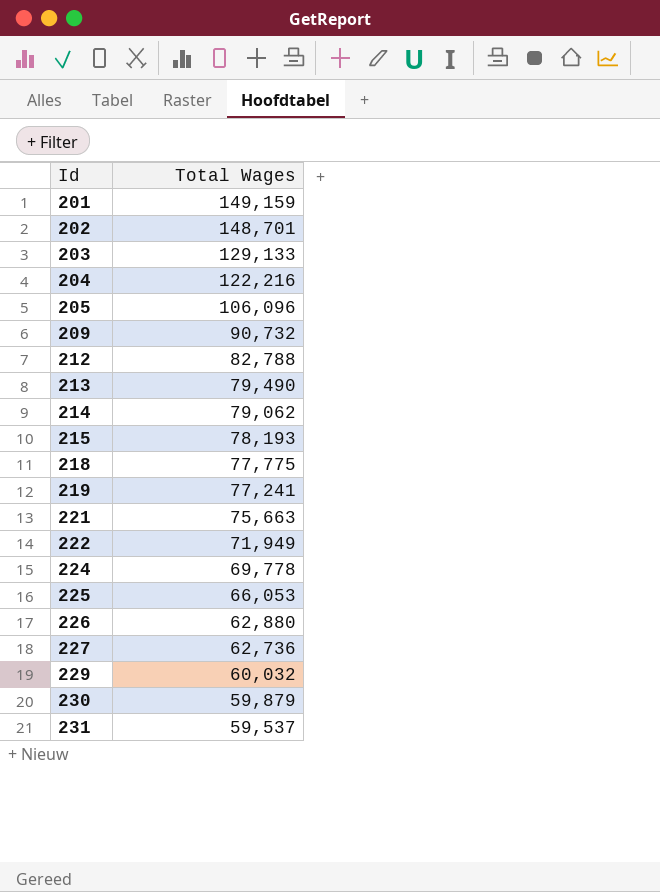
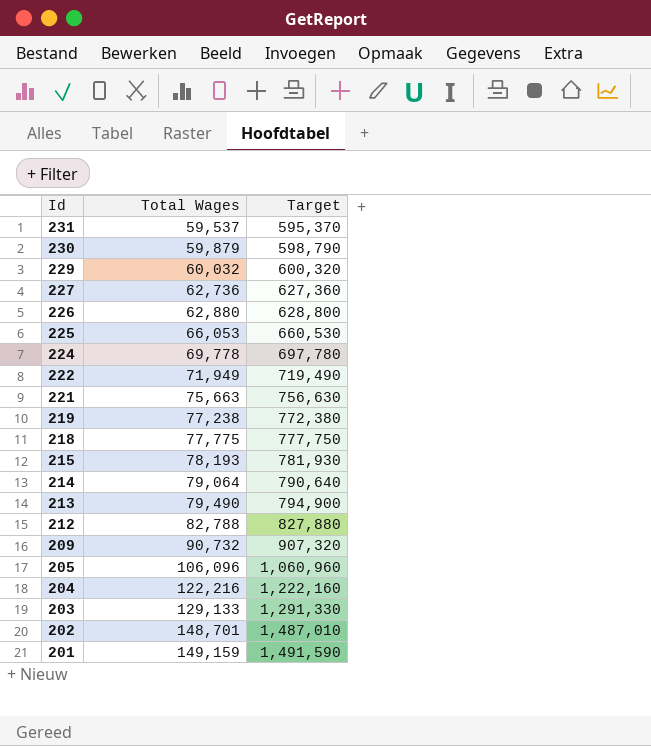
row order: Id ascending -> Id descending
column Target | formula: none -> [Total Wages] * 10
219 | Total Wages: 77,241 -> 77,238
214 | Total Wages: 79,062 -> 79,064

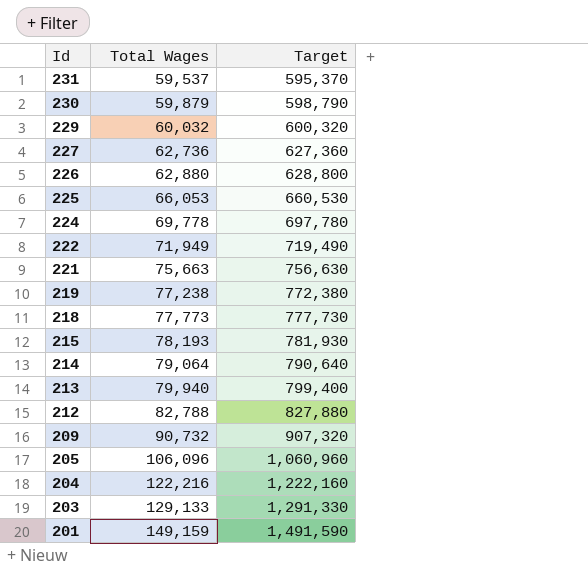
row 202: 148,701 | 1,487,010 -> none
218 | Total Wages: 77,775 -> 77,773
218 | Target: 777,750 -> 777,730
213 | Total Wages: 79,490 -> 79,940
213 | Target: 794,900 -> 799,400

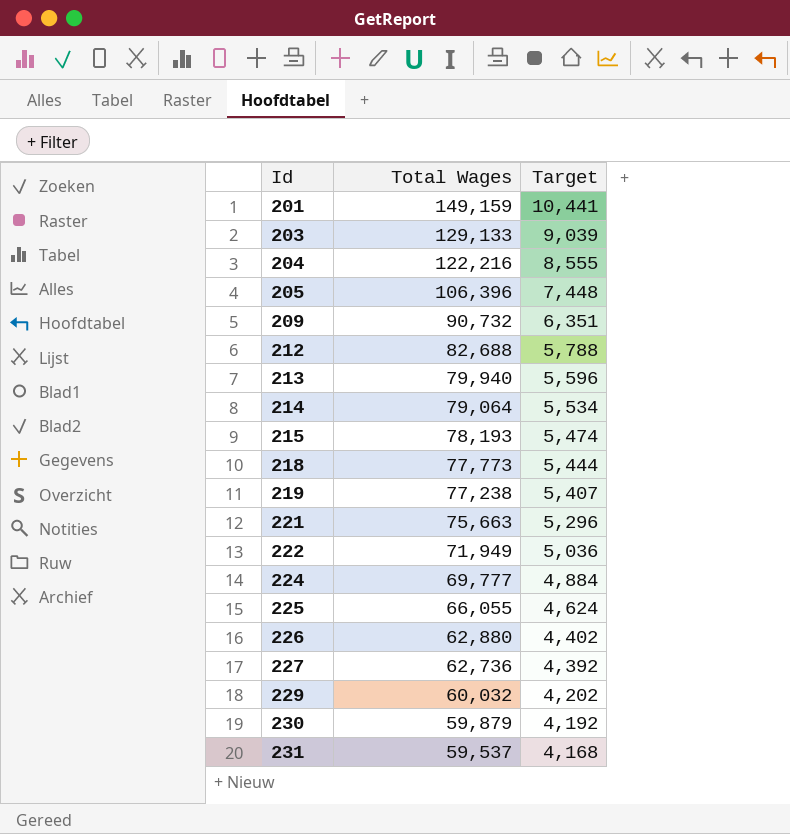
row order: Id descending -> Id ascending
column Target | formula: [Total Wages] * 10 -> [Total Wages] * 0.07
205 | Total Wages: 106,096 -> 106,396
212 | Total Wages: 82,788 -> 82,688
224 | Total Wages: 69,778 -> 69,777
225 | Total Wages: 66,053 -> 66,055

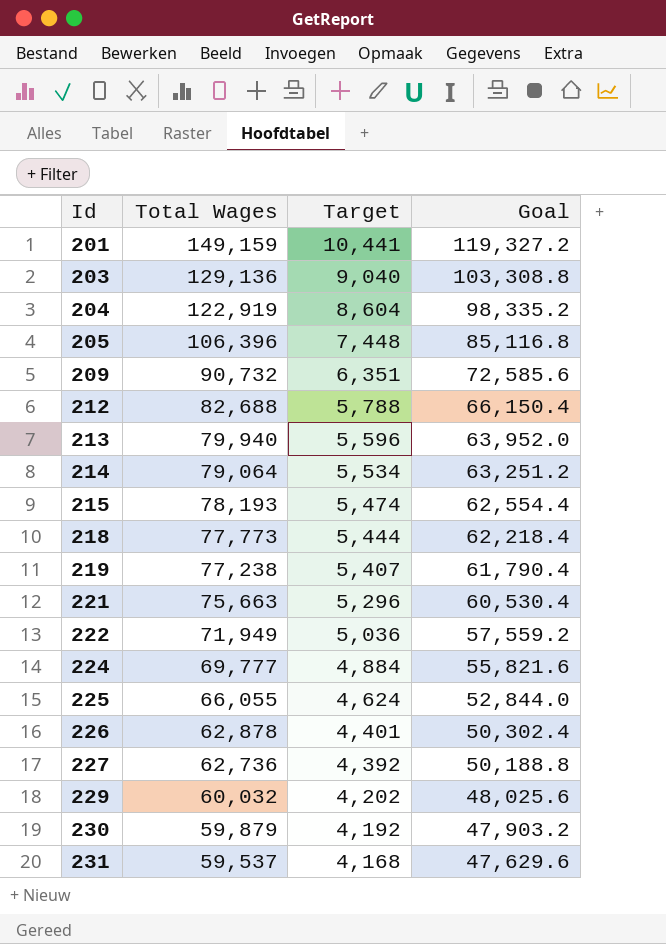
column Goal | formula: none -> [Total Wages] * 0.8
203 | Total Wages: 129,133 -> 129,136
203 | Target: 9,039 -> 9,040
204 | Total Wages: 122,216 -> 122,919
204 | Target: 8,555 -> 8,604
226 | Total Wages: 62,880 -> 62,878
226 | Target: 4,402 -> 4,401

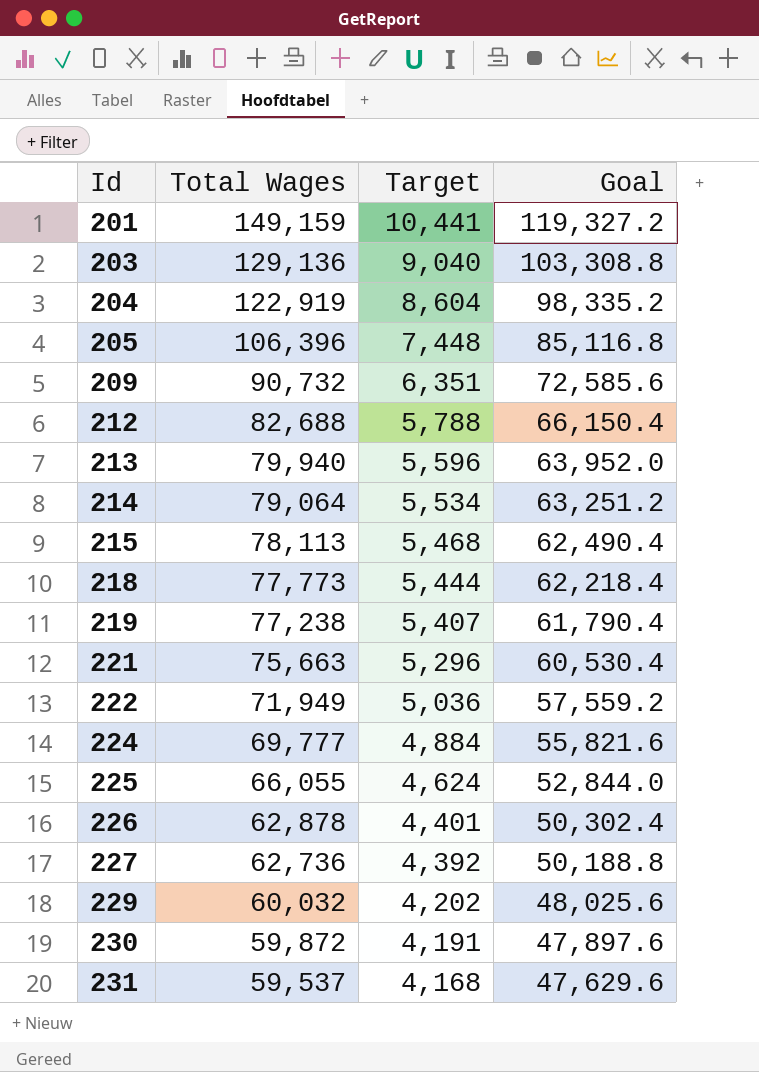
215 | Total Wages: 78,193 -> 78,113
215 | Target: 5,474 -> 5,468
215 | Goal: 62,554.4 -> 62,490.4
230 | Total Wages: 59,879 -> 59,872
230 | Target: 4,192 -> 4,191
230 | Goal: 47,903.2 -> 47,897.6

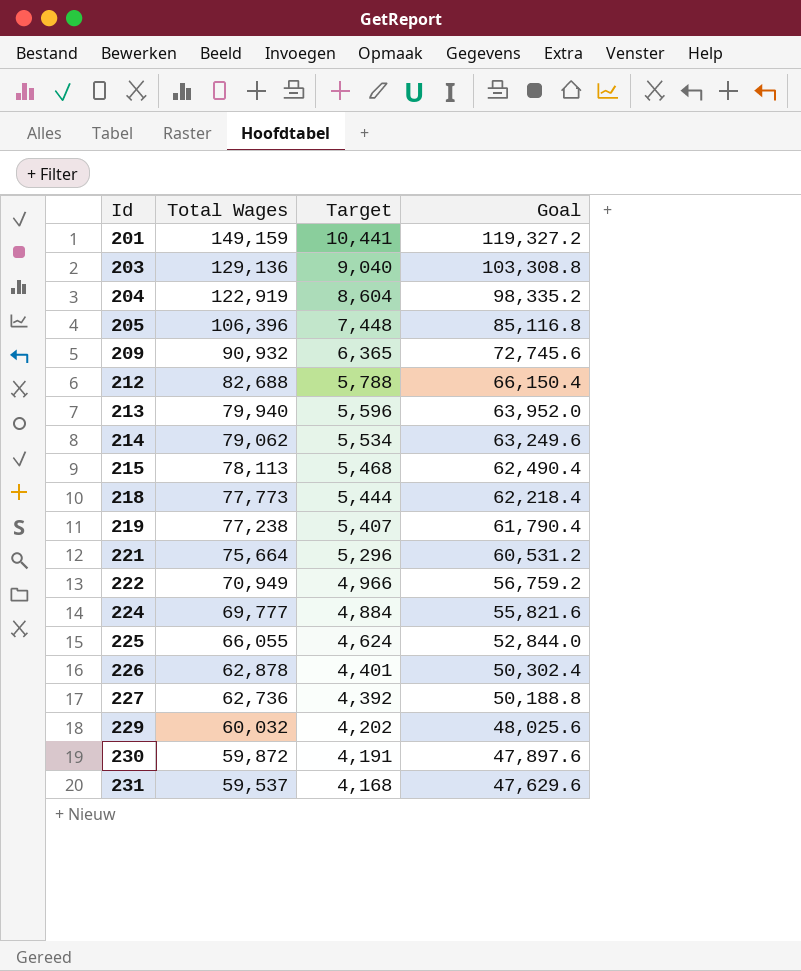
209 | Total Wages: 90,732 -> 90,932
209 | Target: 6,351 -> 6,365
209 | Goal: 72,585.6 -> 72,745.6
214 | Total Wages: 79,064 -> 79,062
214 | Goal: 63,251.2 -> 63,249.6
221 | Total Wages: 75,663 -> 75,664
221 | Goal: 60,530.4 -> 60,531.2
222 | Total Wages: 71,949 -> 70,949
222 | Target: 5,036 -> 4,966
222 | Goal: 57,559.2 -> 56,759.2

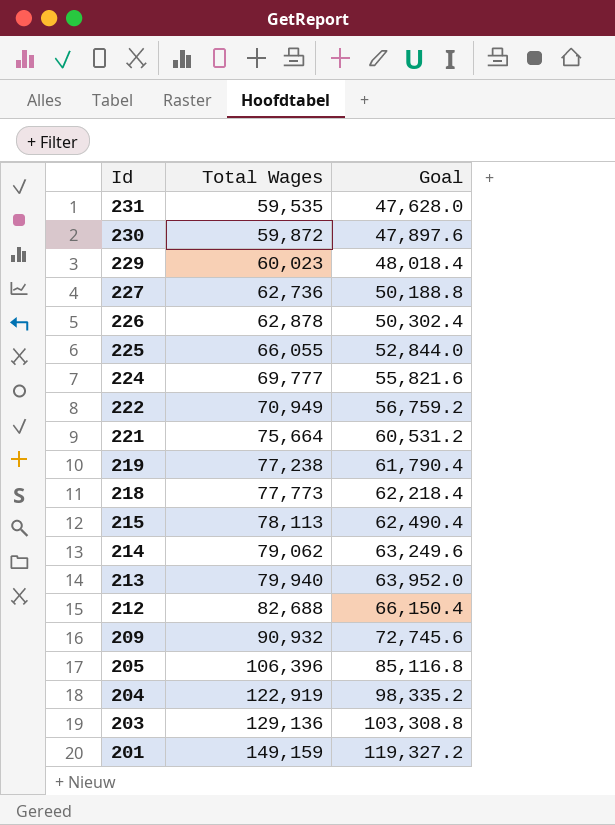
row order: Id ascending -> Id descending
column Target | formula: [Total Wages] * 0.07 -> none
231 | Total Wages: 59,537 -> 59,535
231 | Goal: 47,629.6 -> 47,628.0
229 | Total Wages: 60,032 -> 60,023
229 | Goal: 48,025.6 -> 48,018.4

